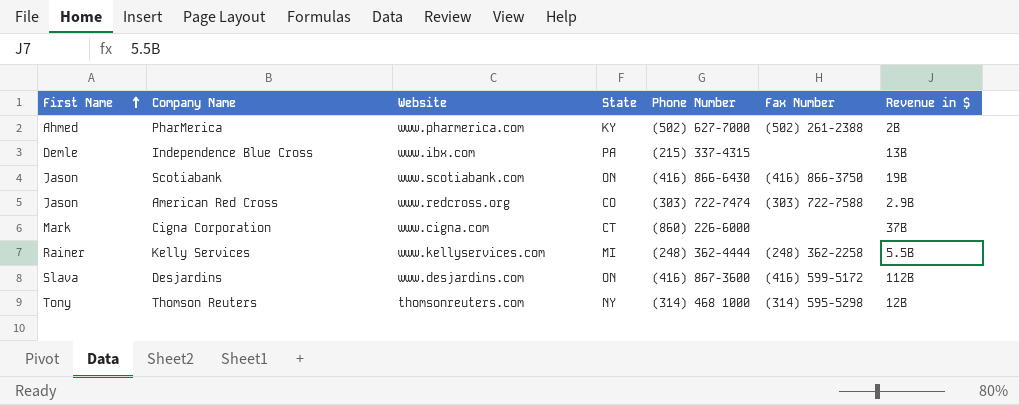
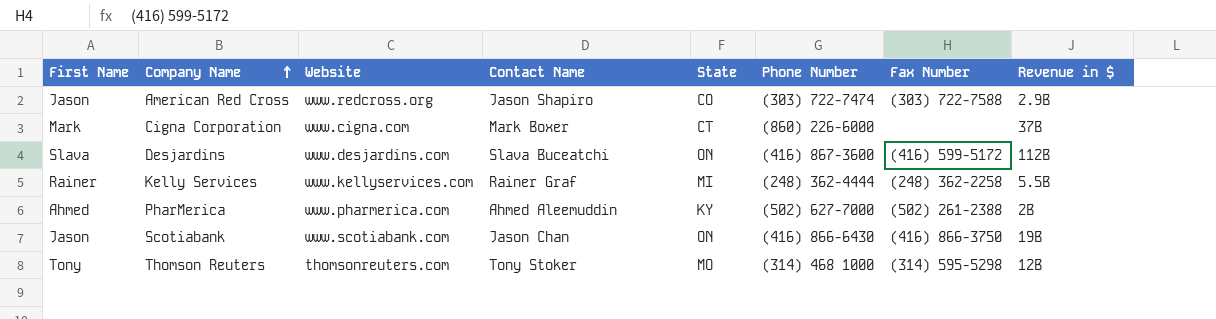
row order: First Name ascending -> Company Name ascending
column Contact Name | position: none -> 4
row Independence Blue Cross: Demle | www.ibx.com | PA | (215) 337-4315 | none | 13B -> none
Thomson Reuters | State: NY -> MO

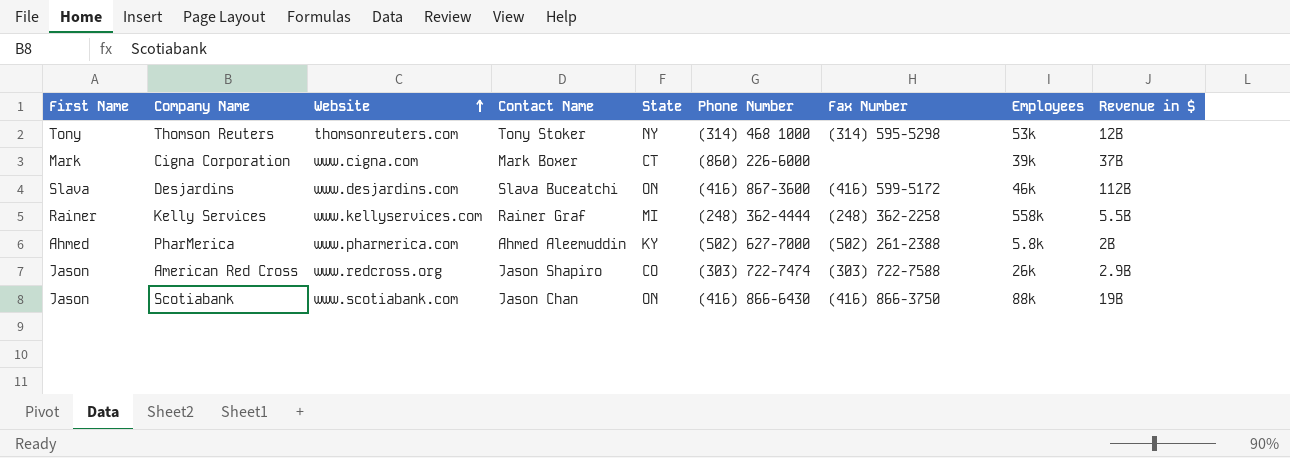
row order: Company Name ascending -> Website ascending
column Employees | position: none -> 8
Thomson Reuters | State: MO -> NY

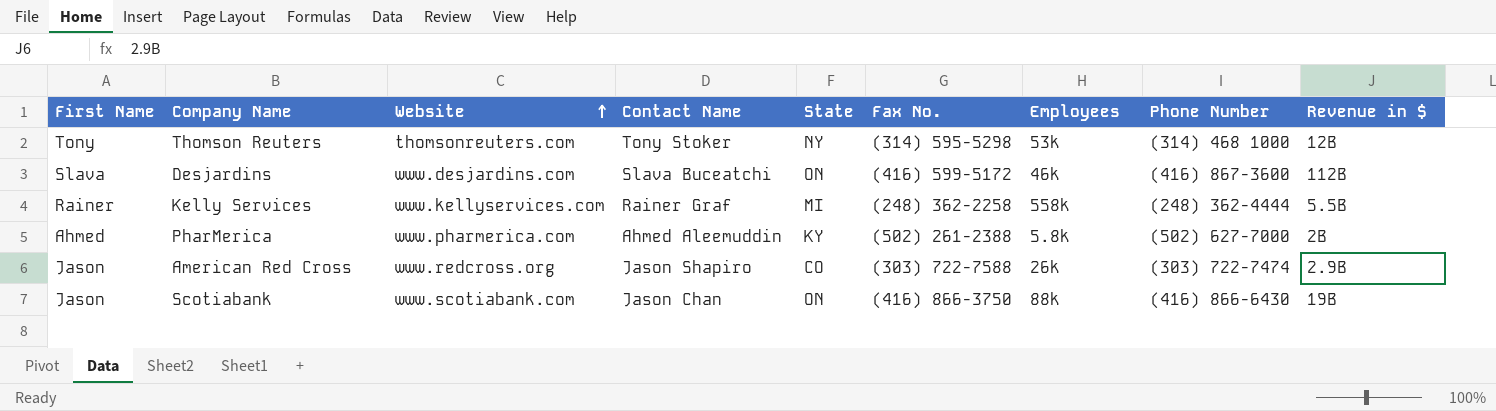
column name: Fax Number -> Fax No.
column Phone Number | position: 6 -> 8
row Cigna Corporation: Mark | www.cigna.com | Mark Boxer | CT | (860) 226-6000 | none | 39k | 37B -> none

